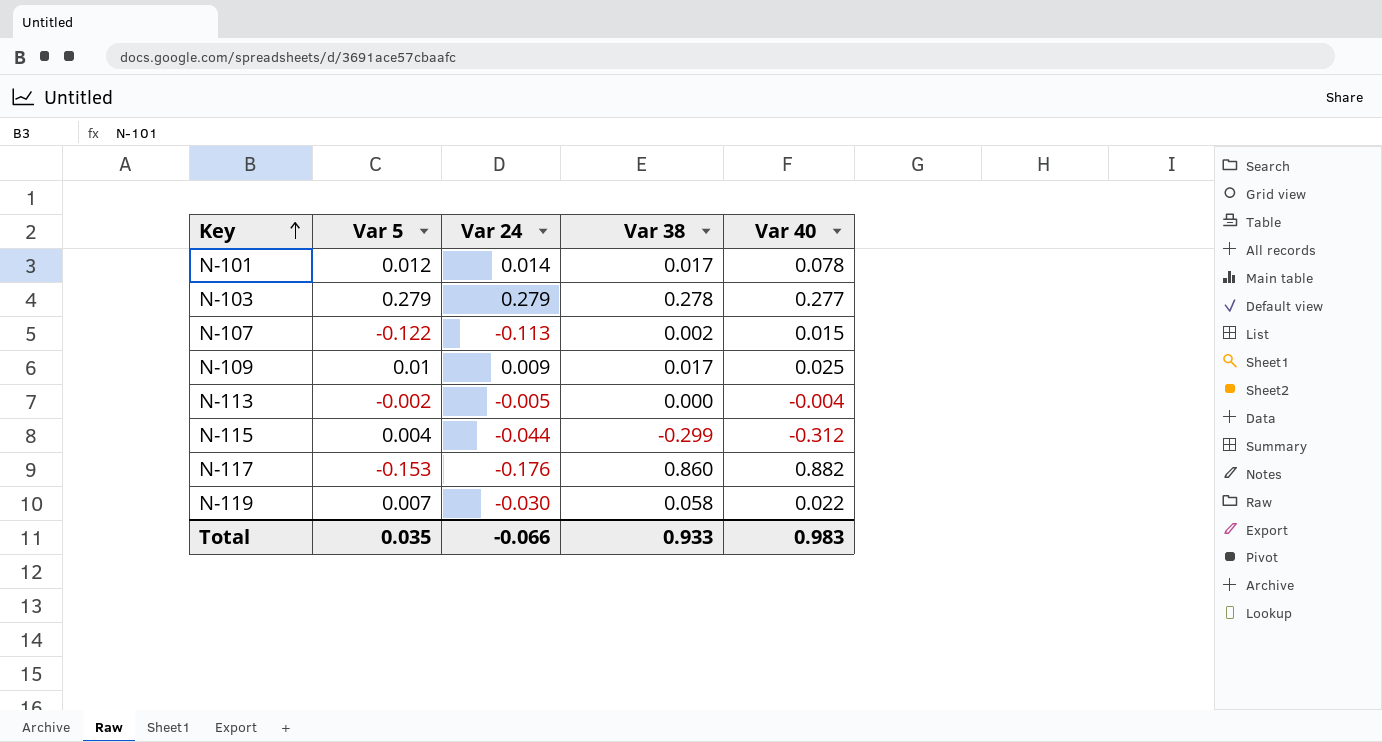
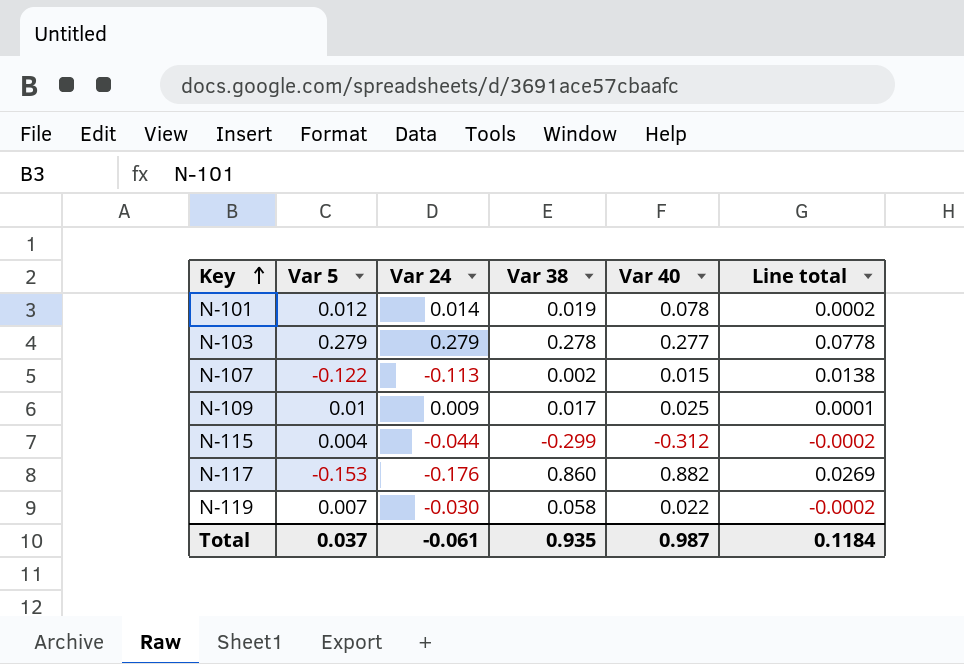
column Line total | formula: none -> [Var 5] * [Var 24]
row N-113: -0.002 | -0.005 | 0.000 | -0.004 -> none
N-101 | Var 38: 0.017 -> 0.019
Total | Var 5: 0.035 -> 0.037
Total | Var 24: -0.066 -> -0.061
Total | Var 38: 0.933 -> 0.935
Total | Var 40: 0.983 -> 0.987

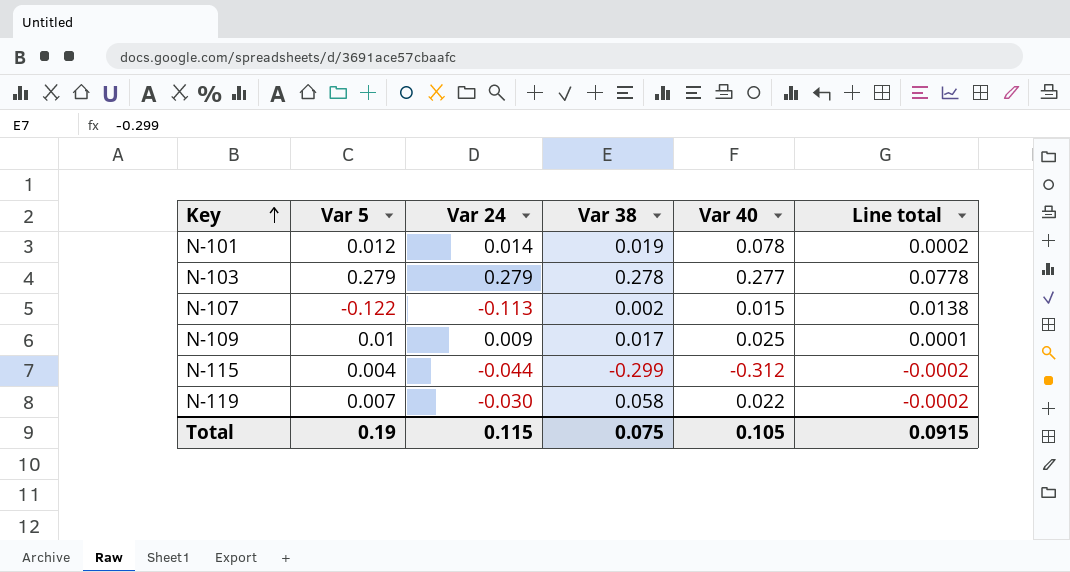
row N-117: -0.153 | -0.176 | 0.860 | 0.882 | 0.0269 -> none
Total | Var 5: 0.037 -> 0.19
Total | Var 24: -0.061 -> 0.115
Total | Var 38: 0.935 -> 0.075
Total | Var 40: 0.987 -> 0.105
Total | Line total: 0.1184 -> 0.0915

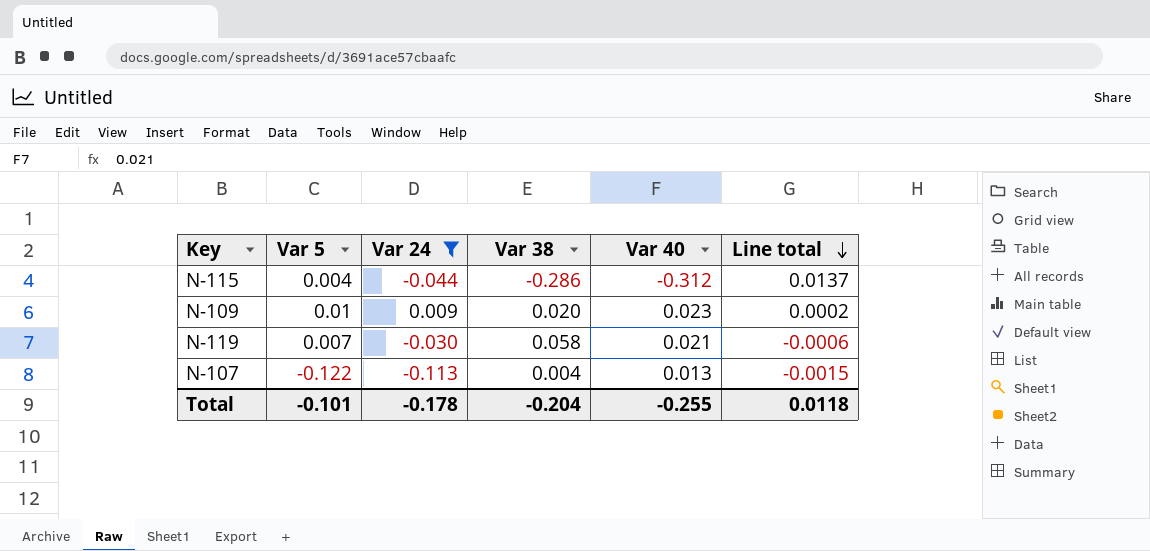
filter: none -> Var 24 <= 0.009
row order: Key ascending -> Line total descending
column Line total | formula: [Var 5] * [Var 24] -> [Var 24] * [Var 40]
N-115 | Var 38: -0.299 -> -0.286
N-109 | Var 38: 0.017 -> 0.020
N-109 | Var 40: 0.025 -> 0.023
N-119 | Var 40: 0.022 -> 0.021
N-107 | Var 38: 0.002 -> 0.004
N-107 | Var 40: 0.015 -> 0.013
Total | Var 5: 0.19 -> -0.101
Total | Var 24: 0.115 -> -0.178
Total | Var 38: 0.075 -> -0.204
Total | Var 40: 0.105 -> -0.255
Total | Line total: 0.0915 -> 0.0118

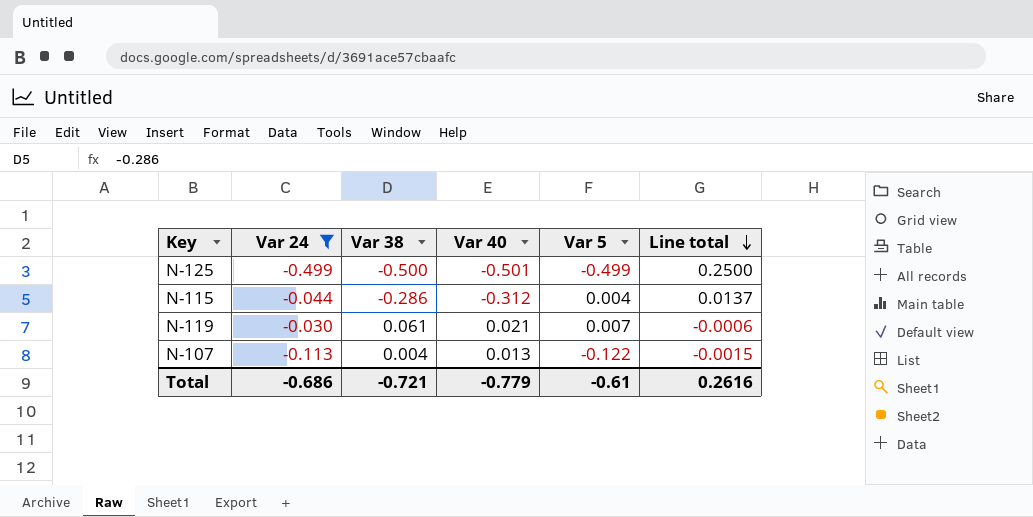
column Var 5 | position: 2 -> 5
row N-109: 0.01 | 0.009 | 0.020 | 0.023 | 0.0002 -> none
row N-125: none -> -0.499 | -0.500 | -0.501 | -0.499 | 0.2500
N-119 | Var 38: 0.058 -> 0.061
Total | Var 24: -0.178 -> -0.686
Total | Var 38: -0.204 -> -0.721
Total | Var 40: -0.255 -> -0.779
Total | Var 5: -0.101 -> -0.61
Total | Line total: 0.0118 -> 0.2616

